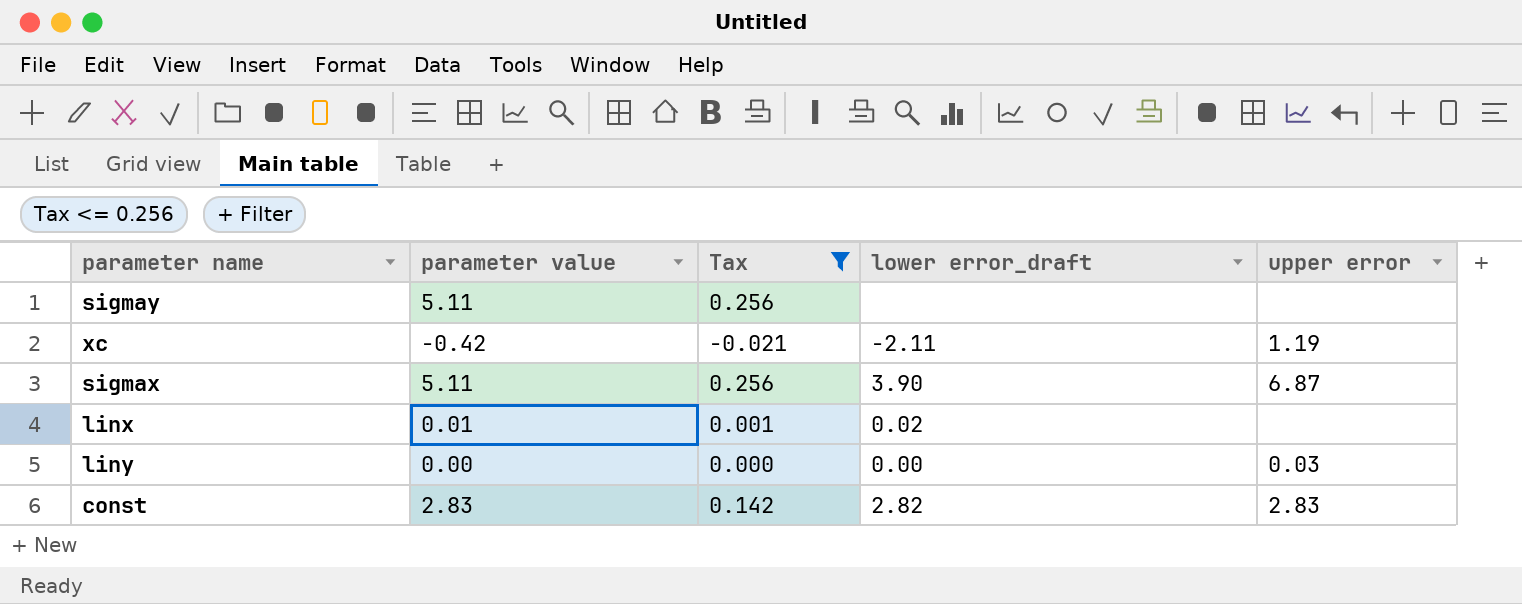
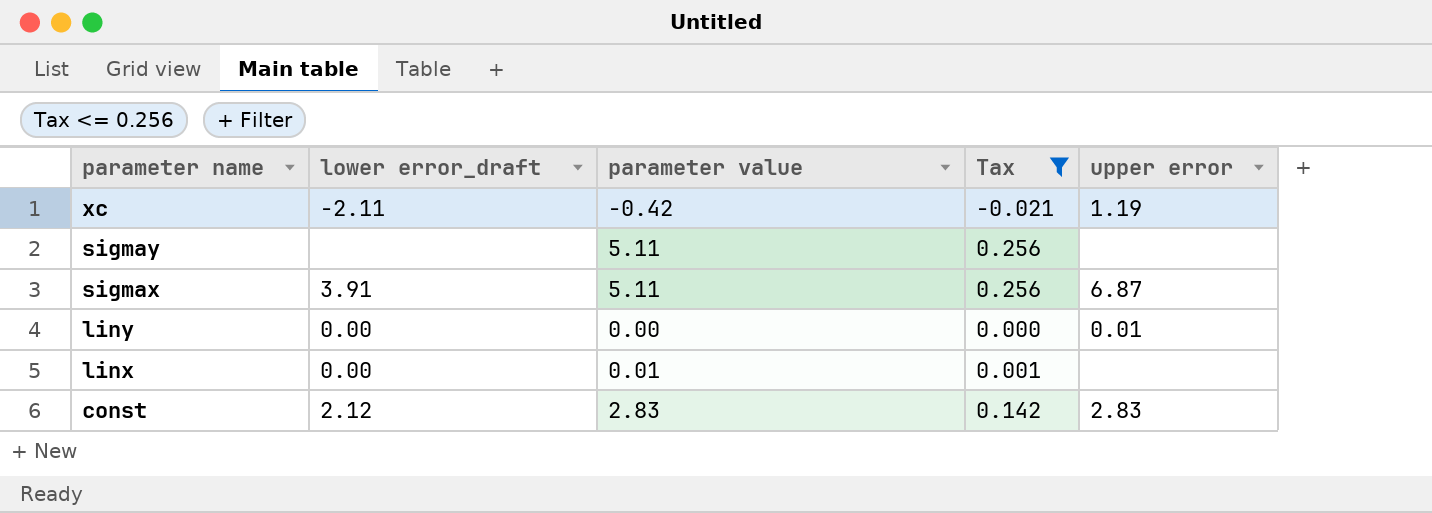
row order: none -> parameter name descending
column lower error_draft | position: 4 -> 2
sigmax | lower error_draft: 3.90 -> 3.91
liny | upper error: 0.03 -> 0.01
linx | lower error_draft: 0.02 -> 0.00
const | lower error_draft: 2.82 -> 2.12

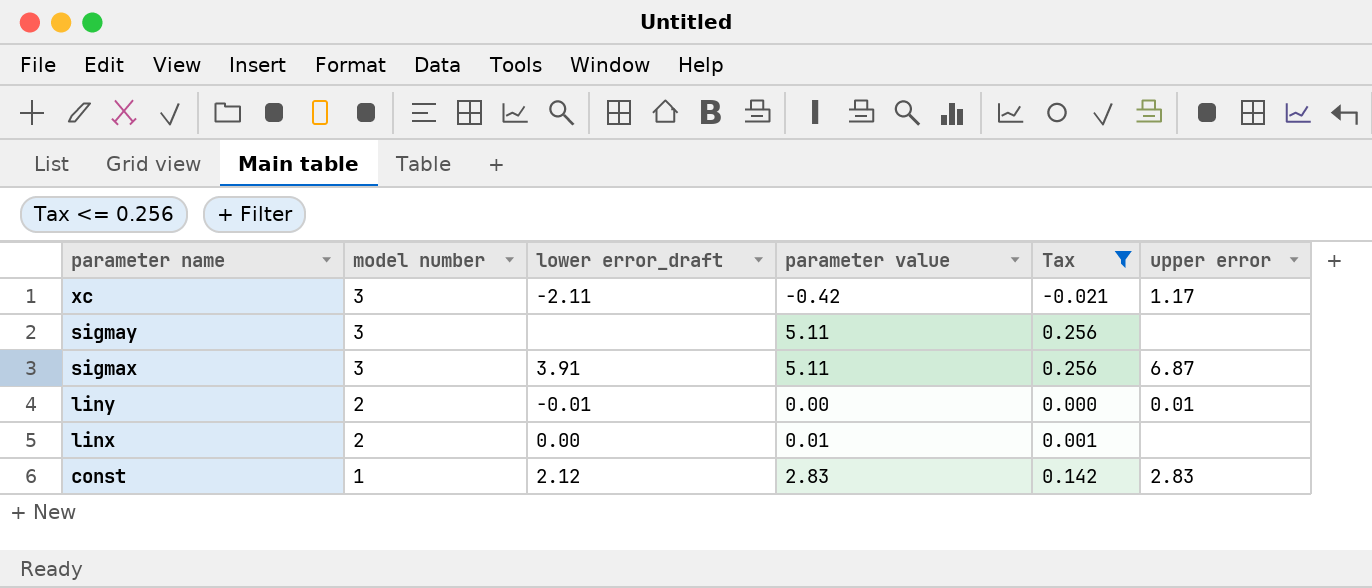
column model number | position: none -> 2
xc | upper error: 1.19 -> 1.17
liny | lower error_draft: 0.00 -> -0.01

